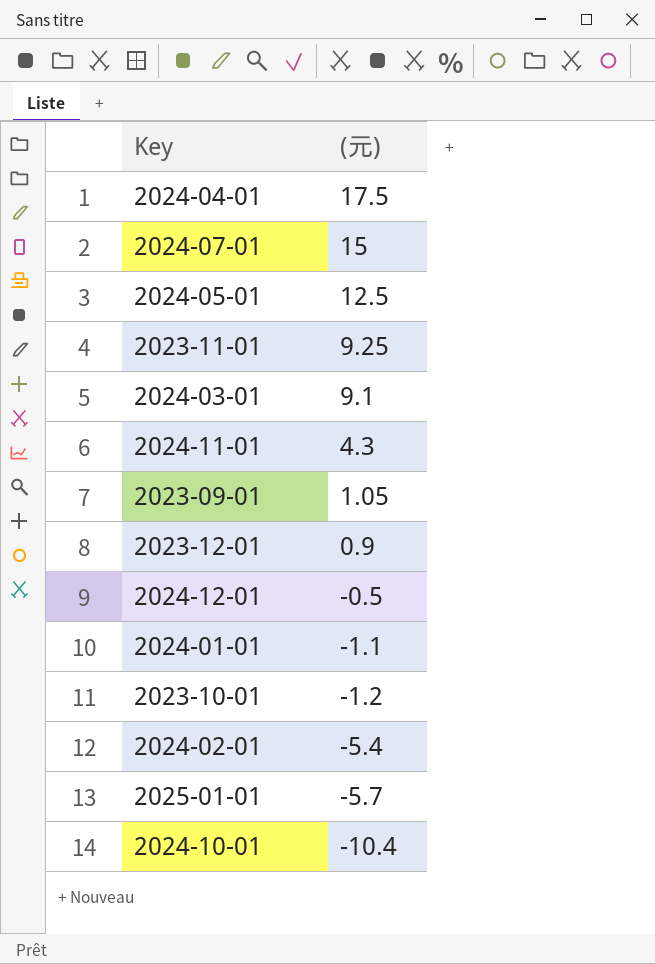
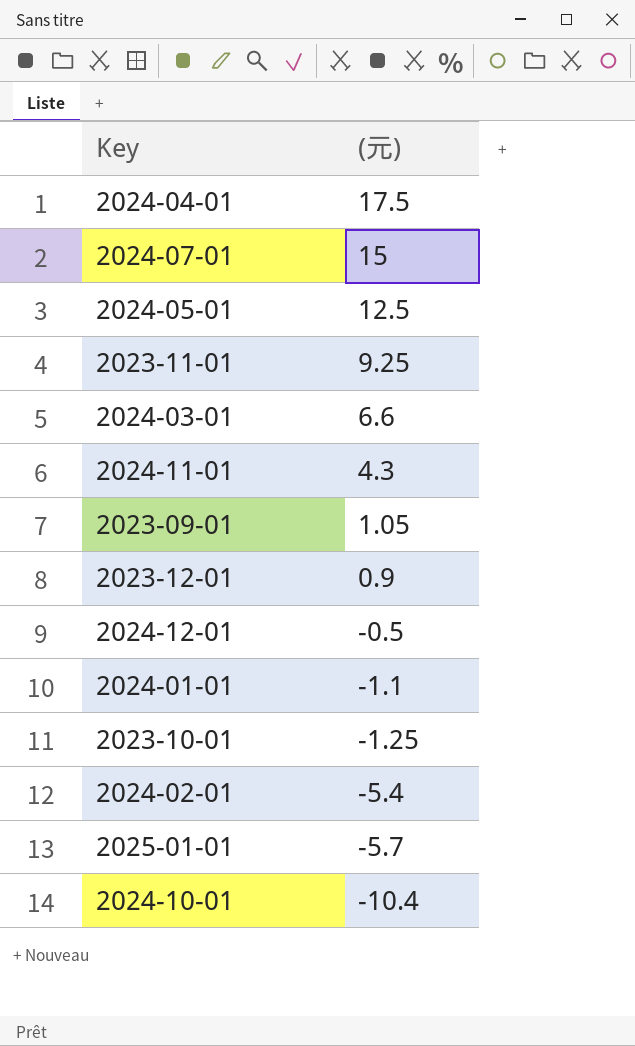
2024-03-01 | (元): 9.1 -> 6.6
2023-10-01 | (元): -1.2 -> -1.25

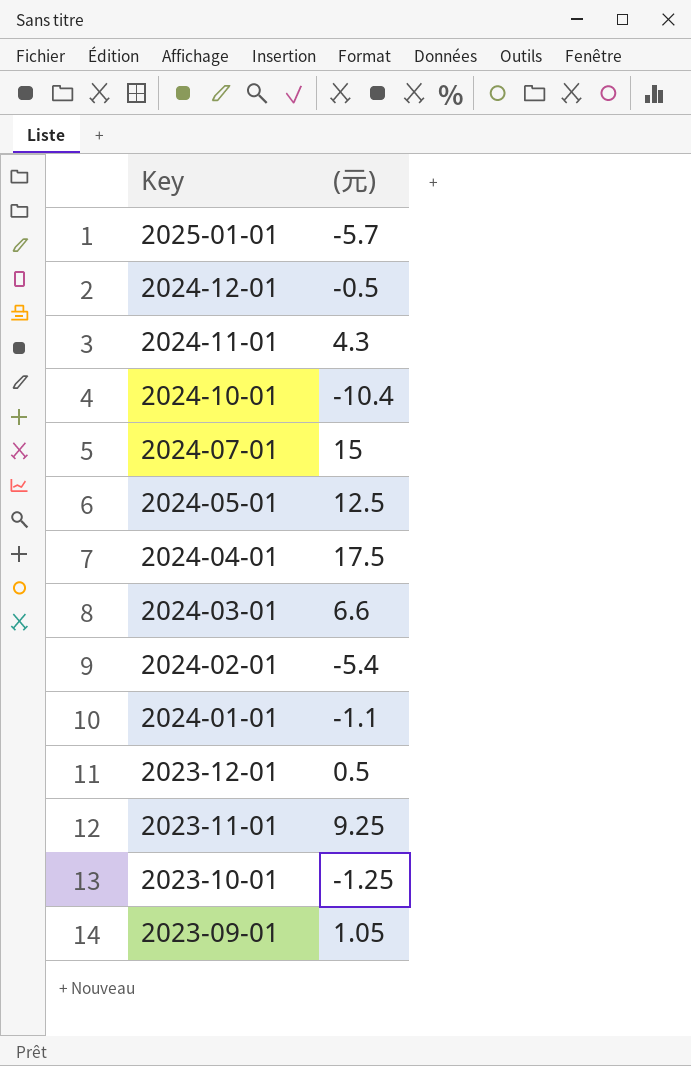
row order: (元) descending -> Key descending
2023-12-01 | (元): 0.9 -> 0.5

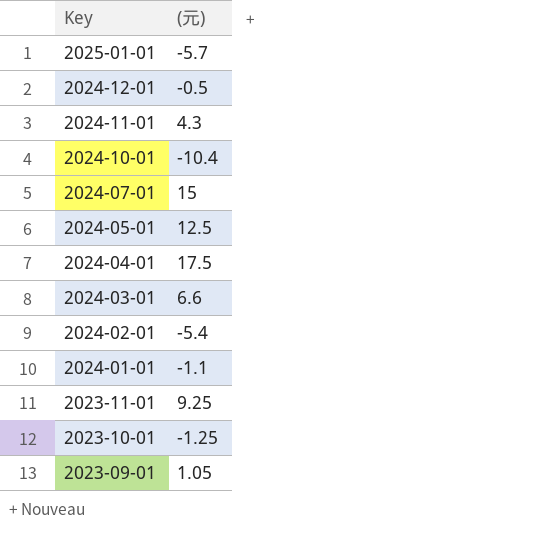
row 2023-12-01: 0.5 -> none

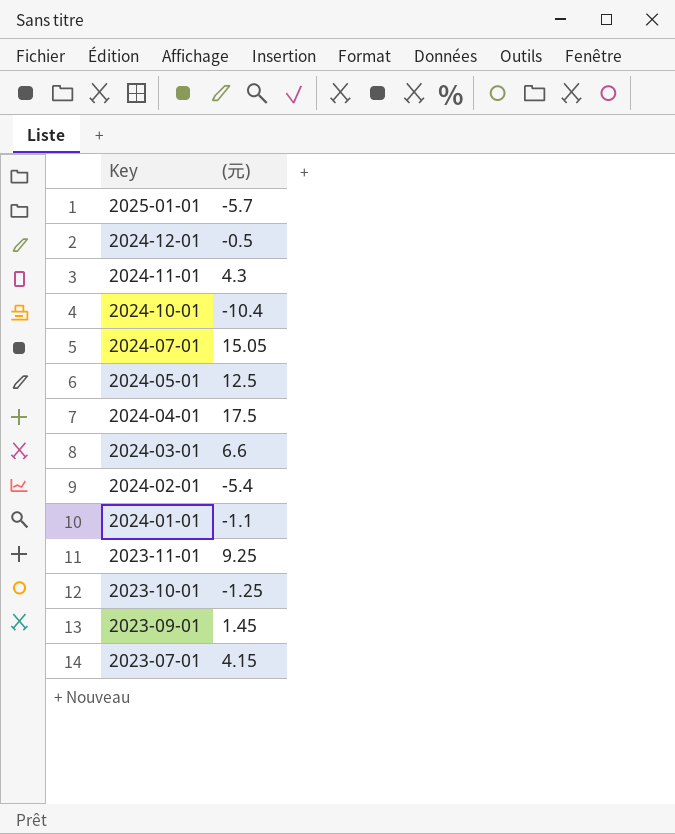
2024-07-01 | (元): 15 -> 15.05
2023-09-01 | (元): 1.05 -> 1.45
row 2023-07-01: none -> 4.15

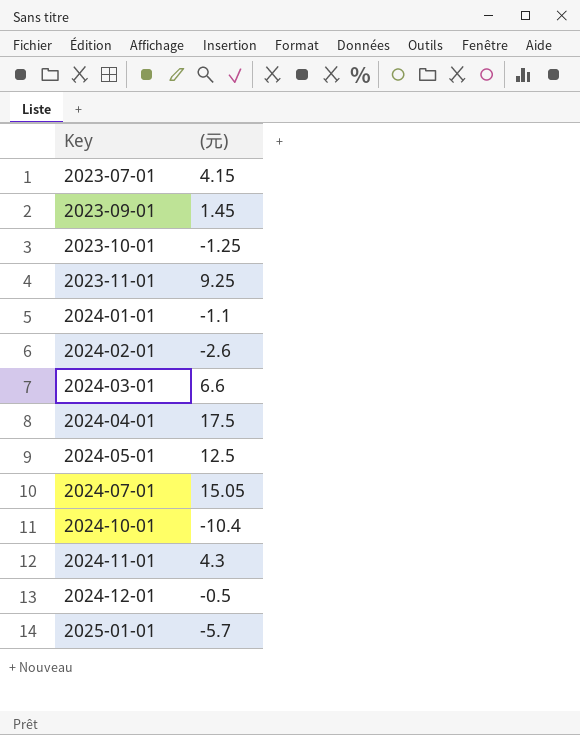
row order: Key descending -> Key ascending
2024-02-01 | (元): -5.4 -> -2.6

